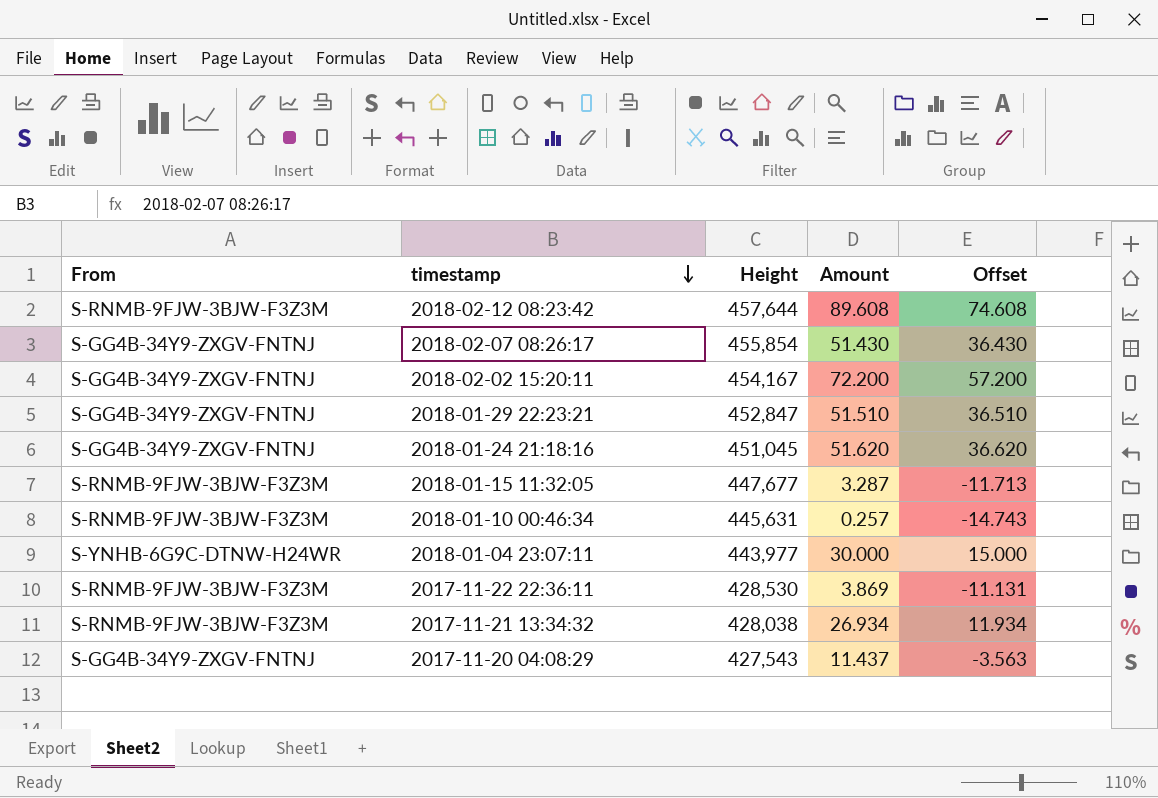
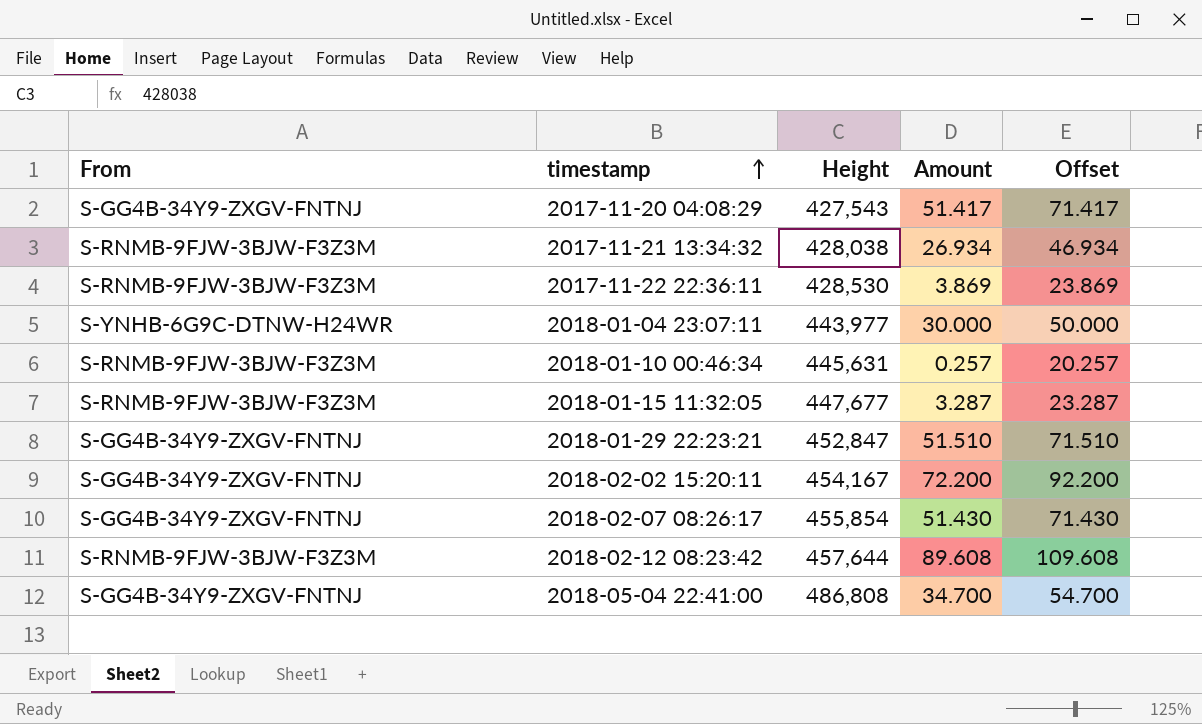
row order: timestamp descending -> timestamp ascending
column Offset | formula: [Amount] - 15 -> [Amount] + 20
row 2018-01-24 21:18:16: S-GG4B-34Y9-ZXGV-FNTNJ | 451,045 | 51.620 | 36.620 -> none
2017-11-20 04:08:29 | Amount: 11.437 -> 51.417
row 2018-05-04 22:41:00: none -> S-GG4B-34Y9-ZXGV-FNTNJ | 486,808 | 34.700 | 54.700

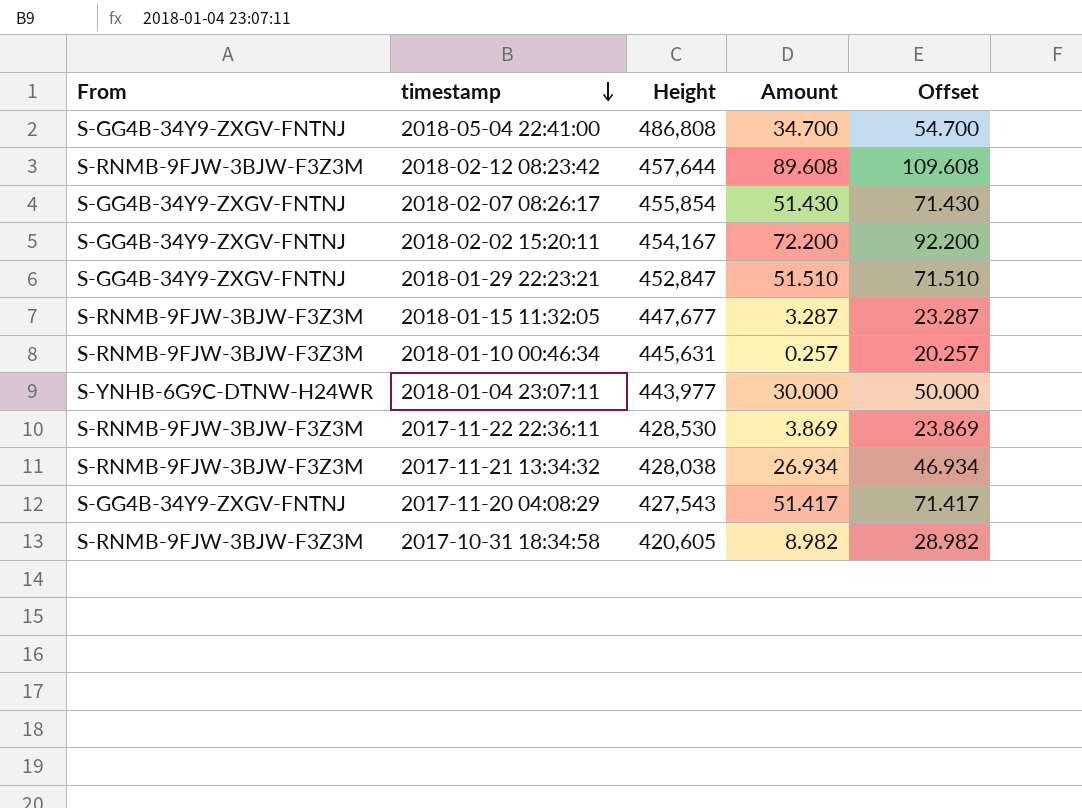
row order: timestamp ascending -> timestamp descending
row 2017-10-31 18:34:58: none -> S-RNMB-9FJW-3BJW-F3Z3M | 420,605 | 8.982 | 28.982

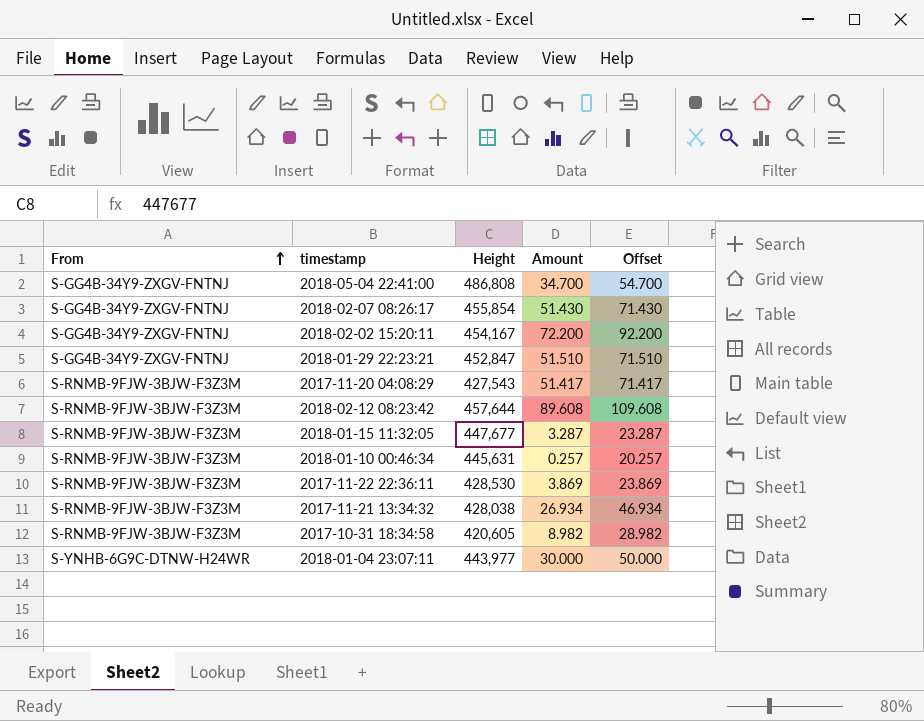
row order: timestamp descending -> From ascending
2017-11-20 04:08:29 | From: S-GG4B-34Y9-ZXGV-FNTNJ -> S-RNMB-9FJW-3BJW-F3Z3M

